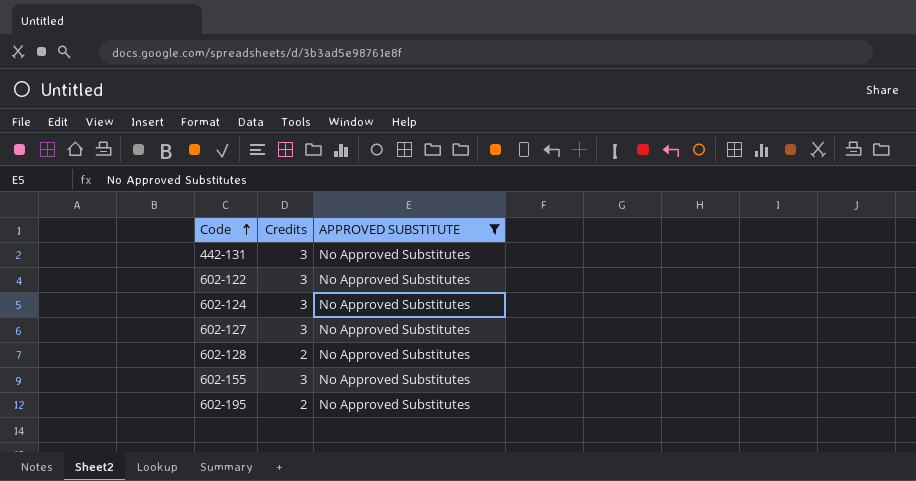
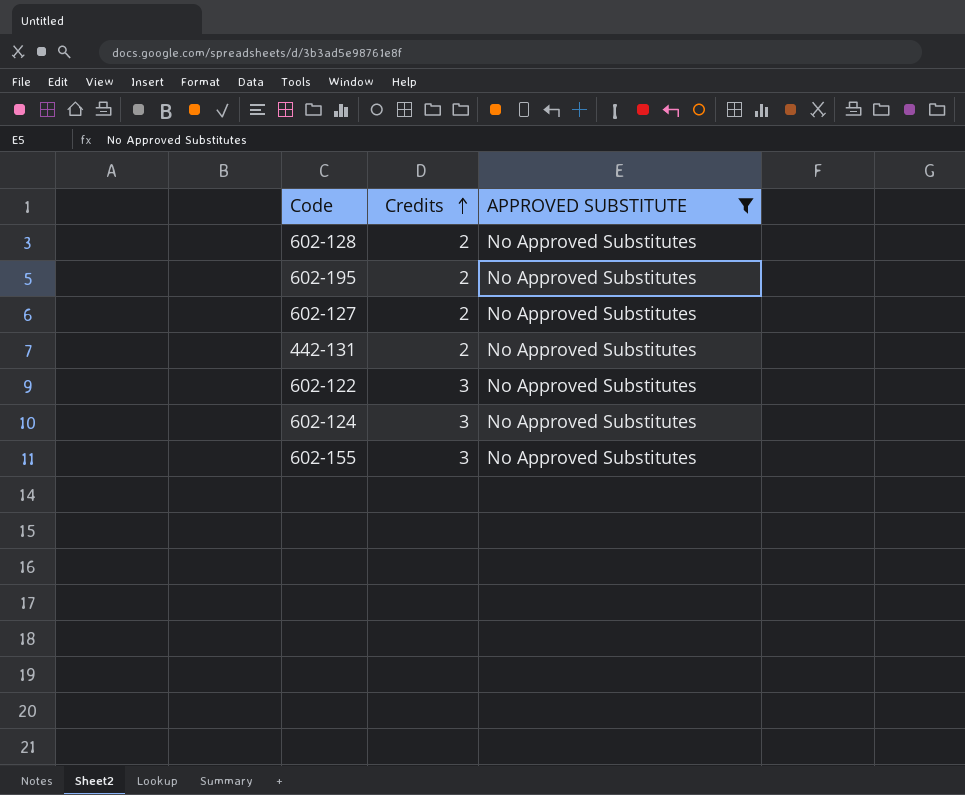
row order: Code ascending -> Credits ascending
602-127 | Credits: 3 -> 2
442-131 | Credits: 3 -> 2

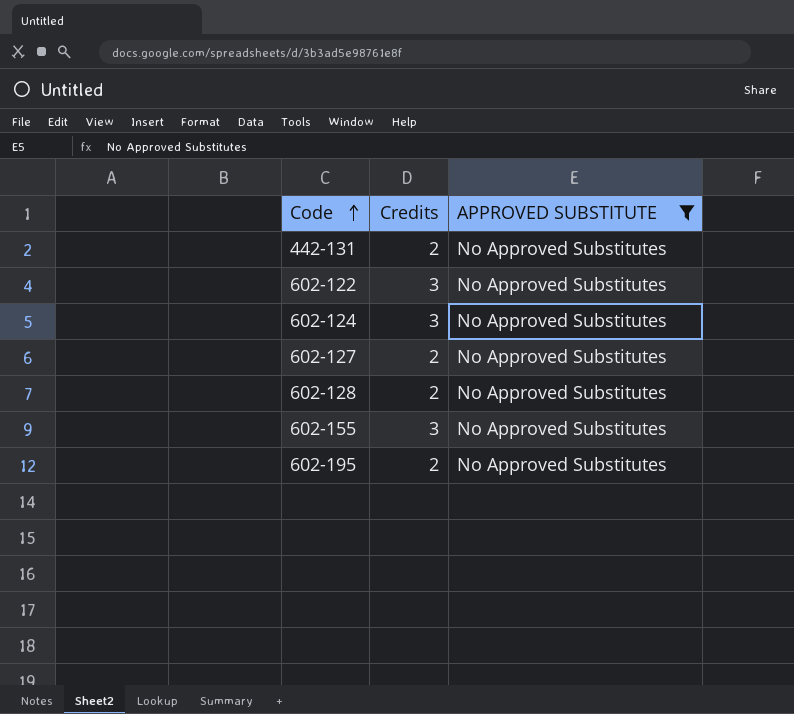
row order: Credits ascending -> Code ascending

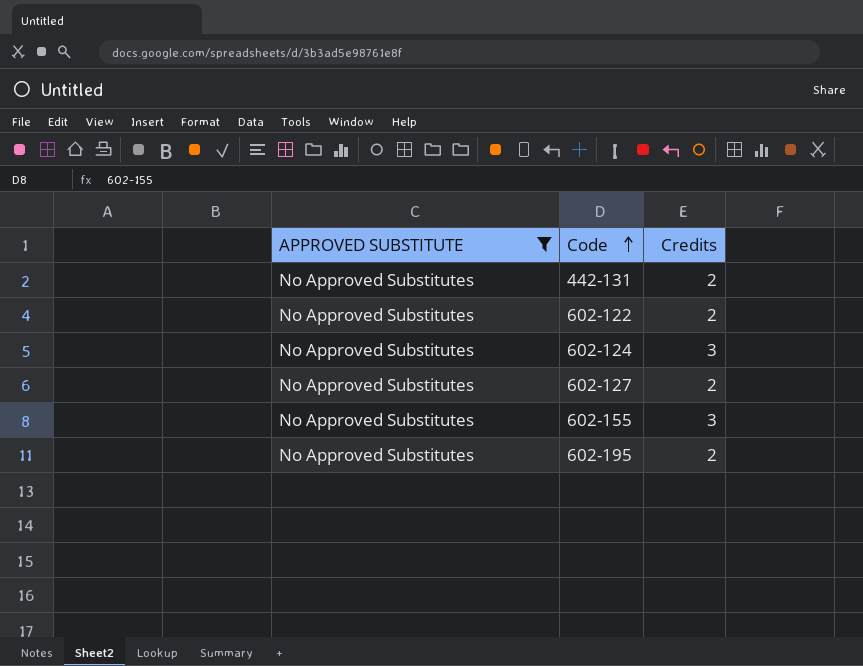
column APPROVED SUBSTITUTE | position: 3 -> 1
row 602-128: 2 | No Approved Substitutes -> none
602-122 | Credits: 3 -> 2

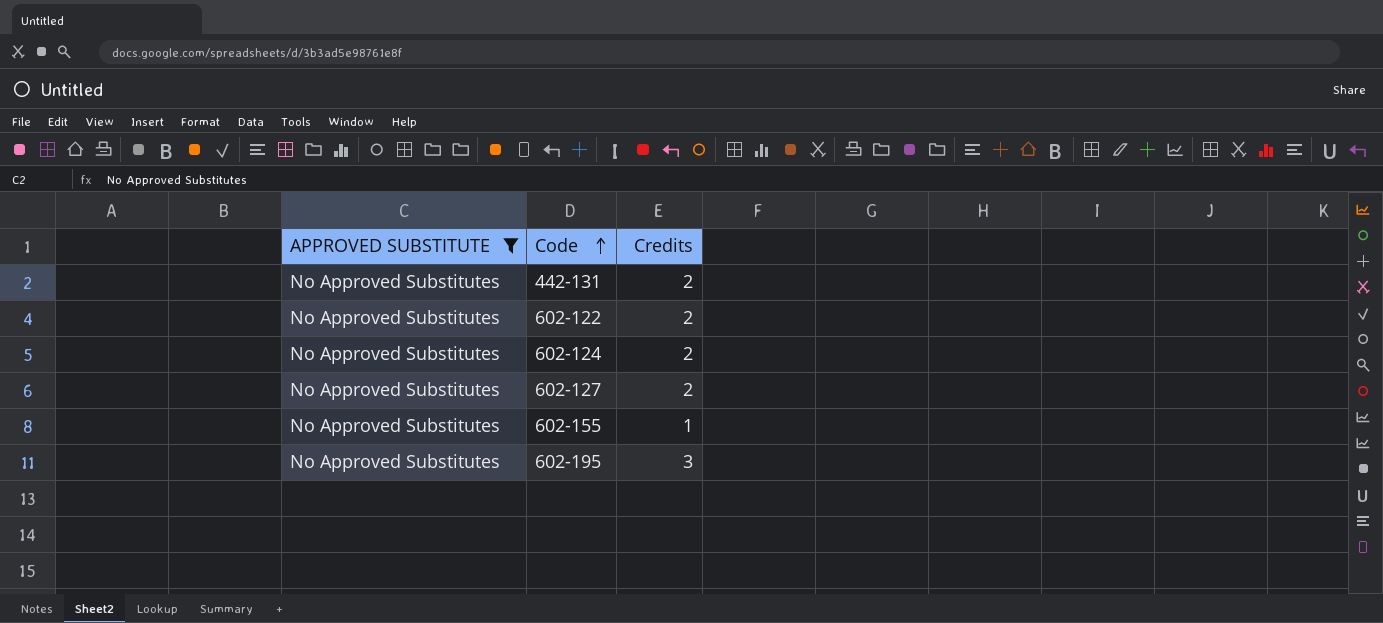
602-124 | Credits: 3 -> 2
602-155 | Credits: 3 -> 1
602-195 | Credits: 2 -> 3

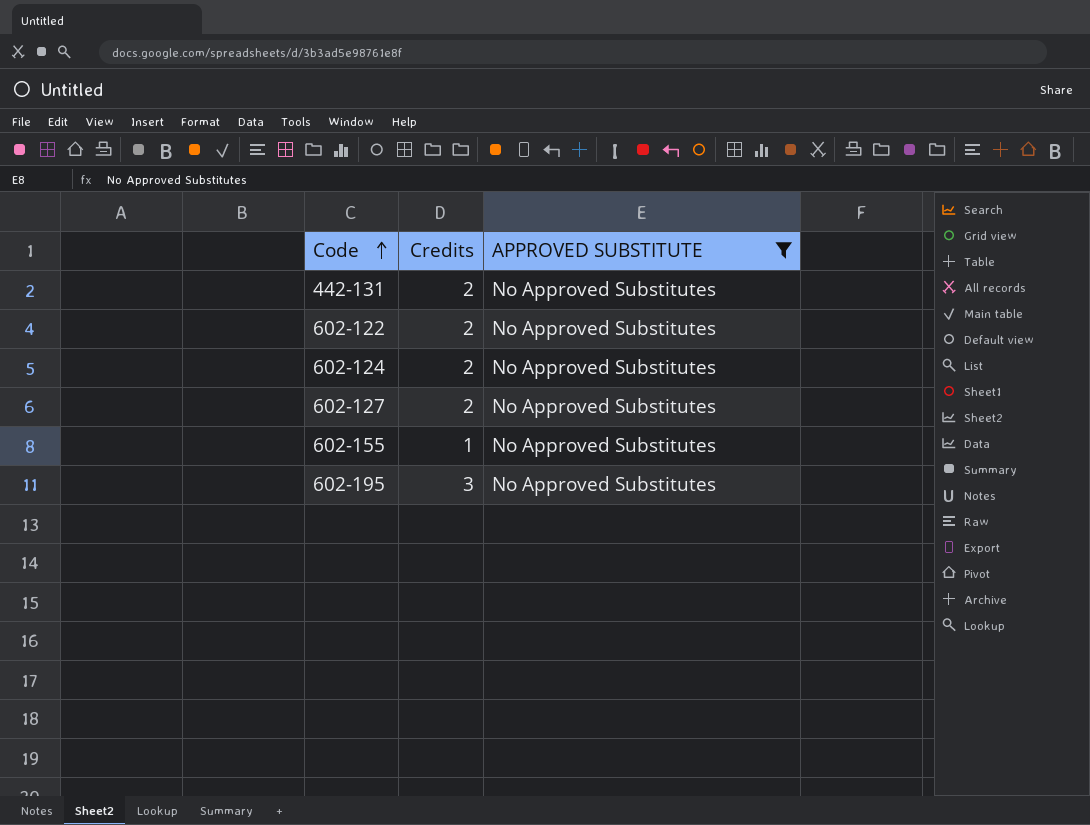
column APPROVED SUBSTITUTE | position: 1 -> 3

